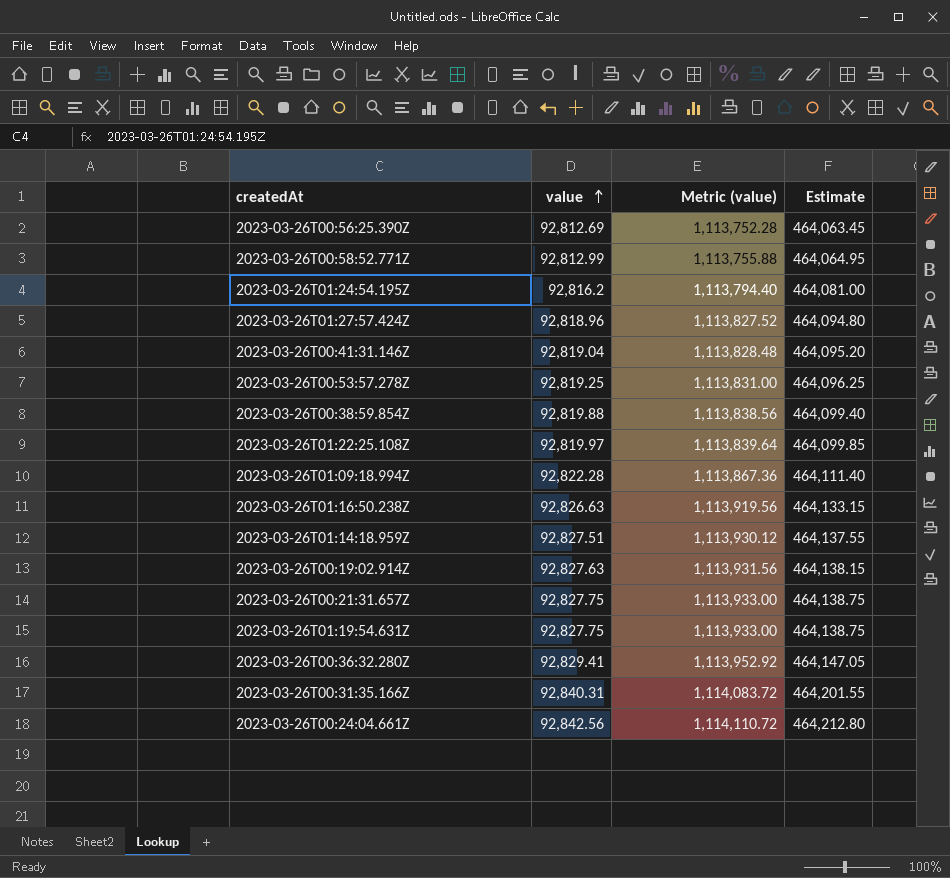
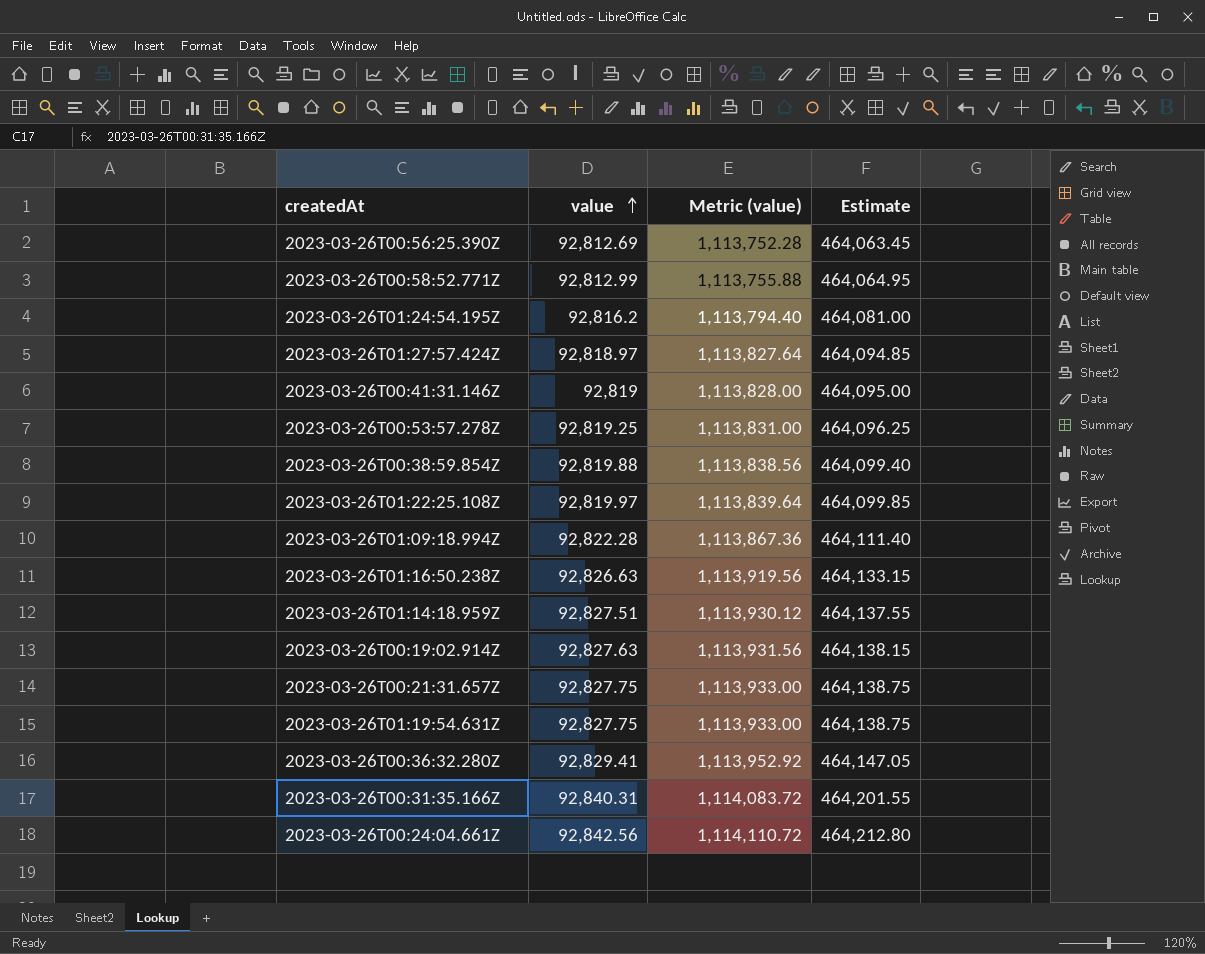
2023-03-26T01:27:57.424Z | value: 92,818.96 -> 92,818.97
2023-03-26T01:27:57.424Z | Metric (value): 1,113,827.52 -> 1,113,827.64
2023-03-26T01:27:57.424Z | Estimate: 464,094.80 -> 464,094.85
2023-03-26T00:41:31.146Z | value: 92,819.04 -> 92,819
2023-03-26T00:41:31.146Z | Metric (value): 1,113,828.48 -> 1,113,828.00
2023-03-26T00:41:31.146Z | Estimate: 464,095.20 -> 464,095.00

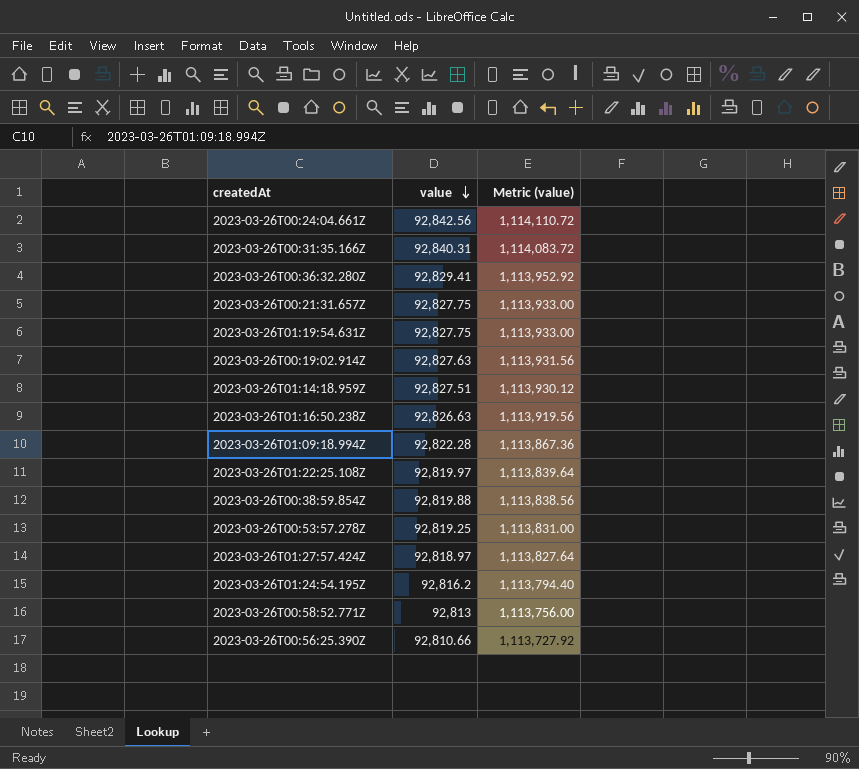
row order: value ascending -> value descending
column Estimate | formula: [value] * 5 -> none
row 2023-03-26T00:41:31.146Z: 92,819 | 1,113,828.00 | 464,095.00 -> none
2023-03-26T00:58:52.771Z | value: 92,812.99 -> 92,813
2023-03-26T00:58:52.771Z | Metric (value): 1,113,755.88 -> 1,113,756.00
2023-03-26T00:56:25.390Z | value: 92,812.69 -> 92,810.66
2023-03-26T00:56:25.390Z | Metric (value): 1,113,752.28 -> 1,113,727.92

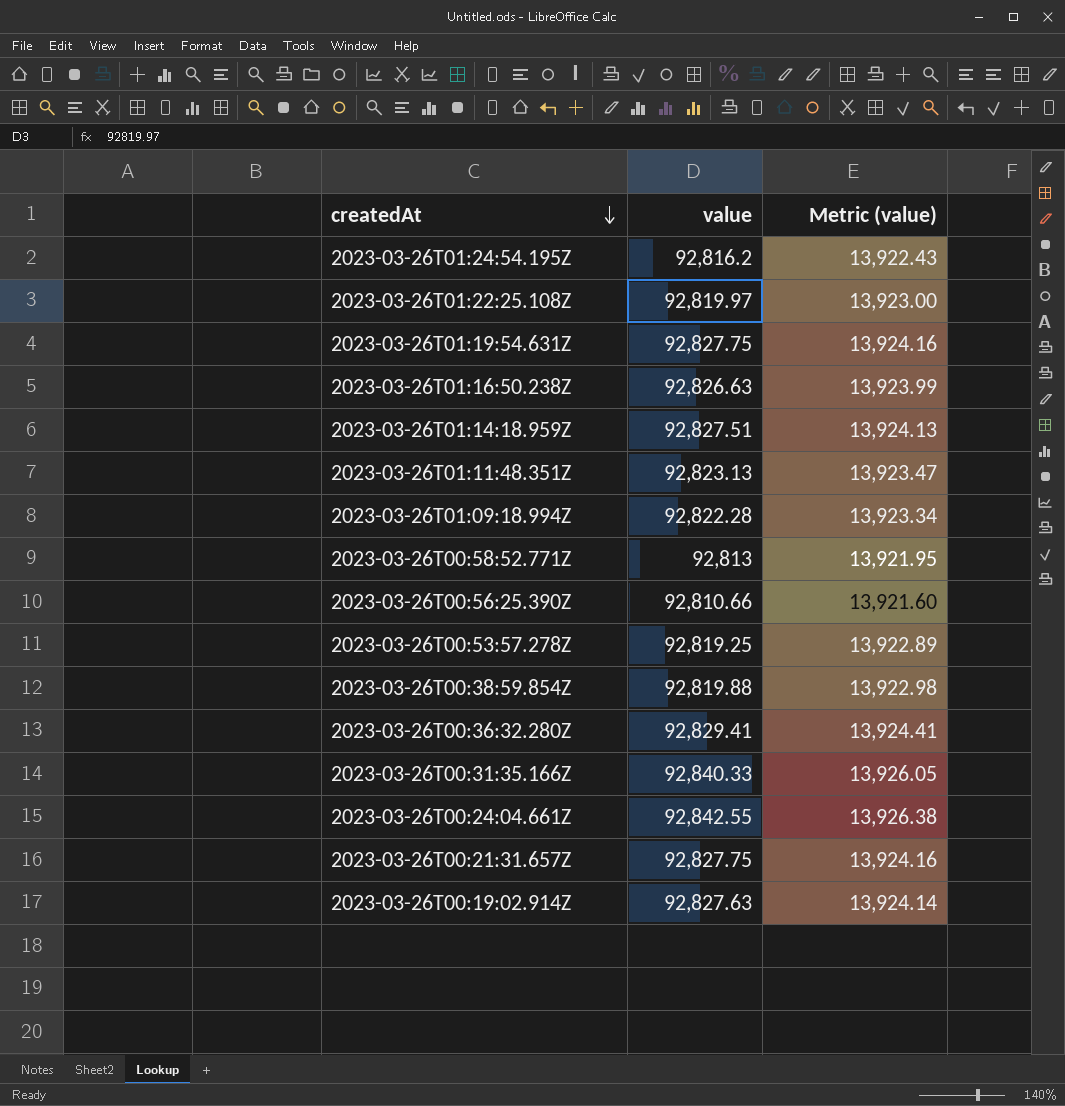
row order: value descending -> createdAt descending
column Metric (value) | formula: [value] * 12 -> [value] * 0.15
row 2023-03-26T01:27:57.424Z: 92,818.97 | 1,113,827.64 -> none
row 2023-03-26T01:11:48.351Z: none -> 92,823.13 | 13,923.47
2023-03-26T00:31:35.166Z | value: 92,840.31 -> 92,840.33
2023-03-26T00:24:04.661Z | value: 92,842.56 -> 92,842.55

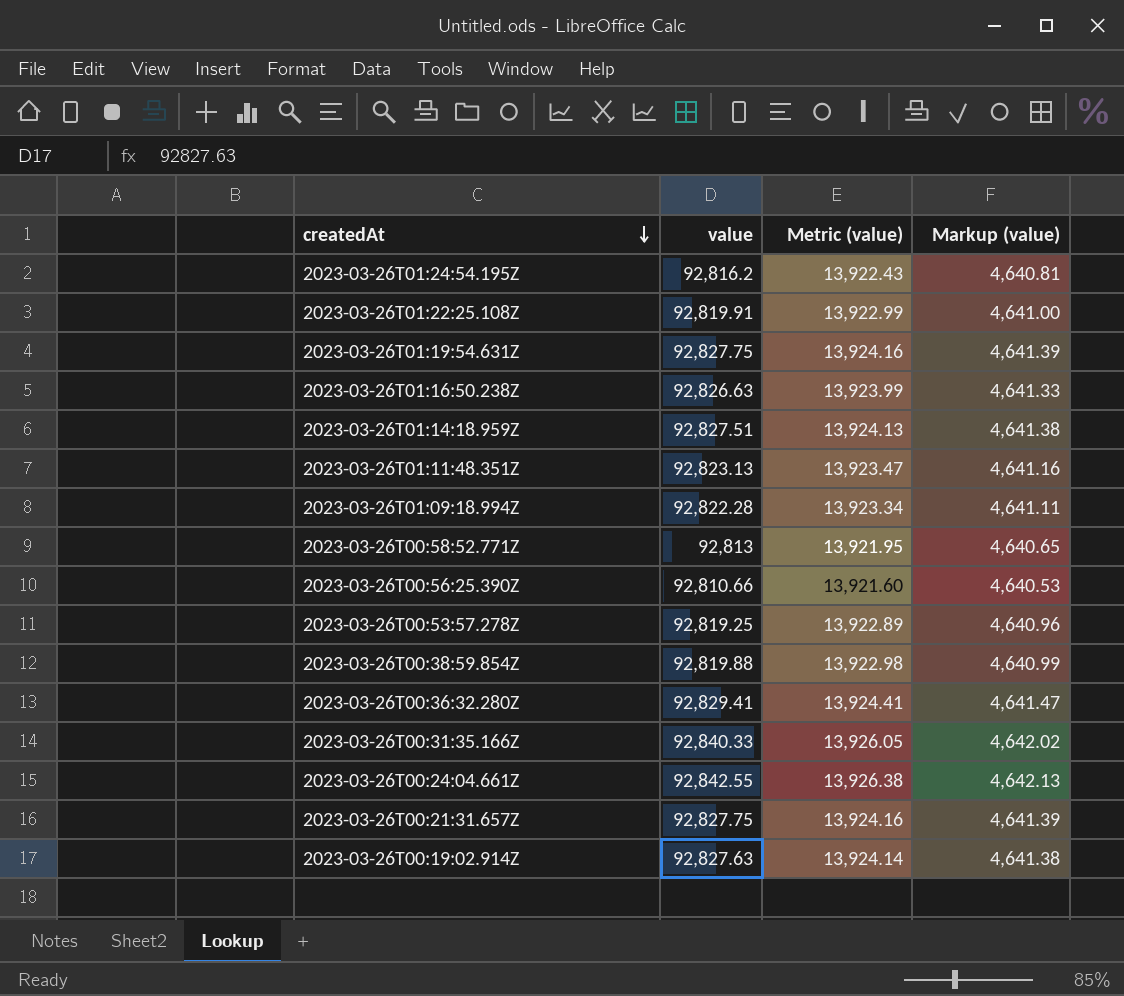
column Markup (value) | formula: none -> [value] * 0.05
2023-03-26T01:22:25.108Z | value: 92,819.97 -> 92,819.91
2023-03-26T01:22:25.108Z | Metric (value): 13,923.00 -> 13,922.99

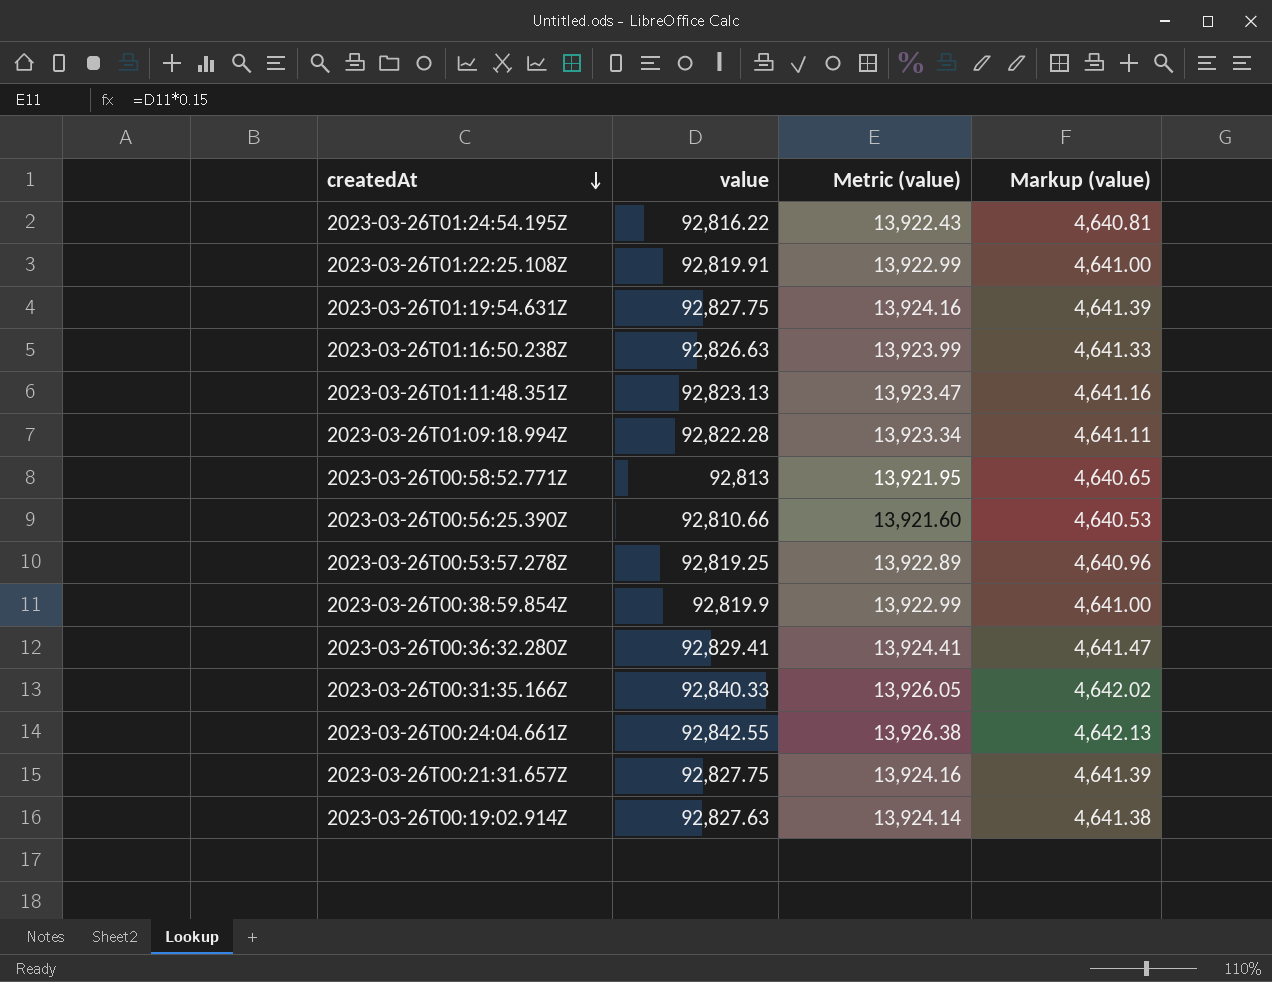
row 2023-03-26T01:14:18.959Z: 92,827.51 | 13,924.13 | 4,641.38 -> none
2023-03-26T01:24:54.195Z | value: 92,816.2 -> 92,816.22
2023-03-26T00:38:59.854Z | value: 92,819.88 -> 92,819.9
2023-03-26T00:38:59.854Z | Metric (value): 13,922.98 -> 13,922.99
2023-03-26T00:38:59.854Z | Markup (value): 4,640.99 -> 4,641.00

